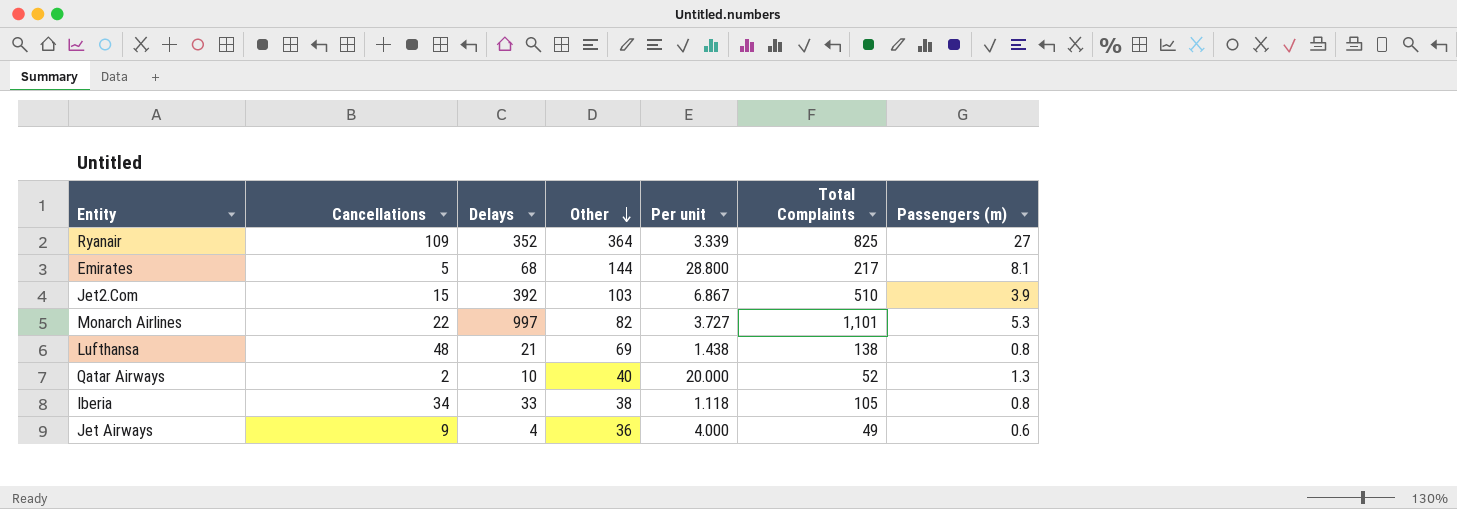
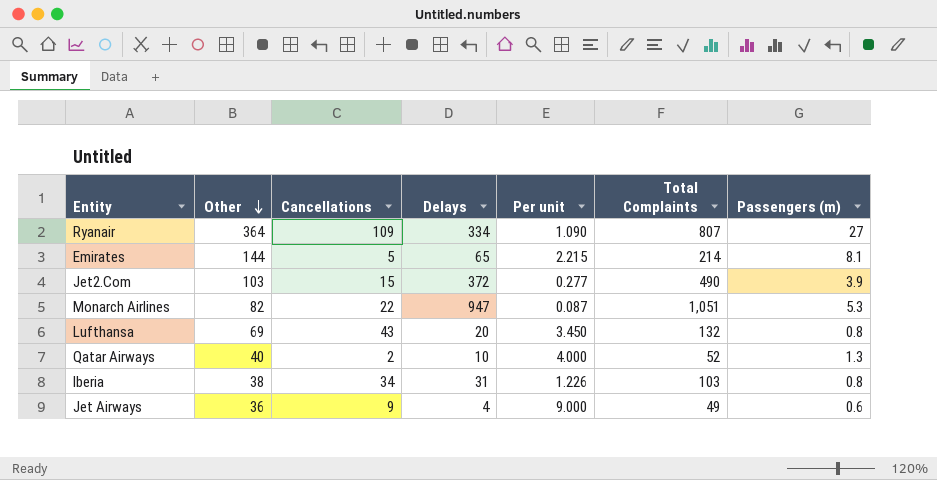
column Other | position: 4 -> 2
column Per unit | formula: [Other] / [Cancellations] -> [Other] / [Delays]
Ryanair | Delays: 352 -> 334
Ryanair | Total Complaints: 825 -> 807
Emirates | Delays: 68 -> 65
Emirates | Total Complaints: 217 -> 214
Jet2.Com | Delays: 392 -> 372
Jet2.Com | Total Complaints: 510 -> 490
Monarch Airlines | Delays: 997 -> 947
Monarch Airlines | Total Complaints: 1,101 -> 1,051
Lufthansa | Cancellations: 48 -> 43
Lufthansa | Delays: 21 -> 20
Lufthansa | Total Complaints: 138 -> 132
Iberia | Delays: 33 -> 31
Iberia | Total Complaints: 105 -> 103

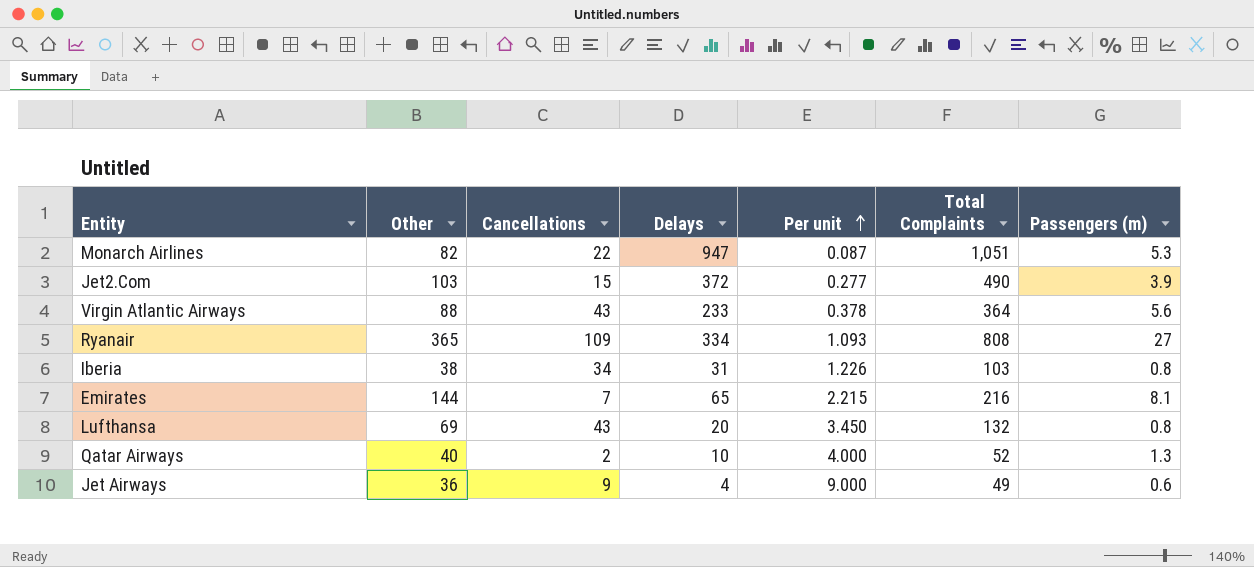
row order: Other descending -> Per unit ascending
row Virgin Atlantic Airways: none -> 88 | 43 | 233 | 0.378 | 364 | 5.6
Ryanair | Other: 364 -> 365
Ryanair | Per unit: 1.090 -> 1.093
Ryanair | Total Complaints: 807 -> 808
Emirates | Cancellations: 5 -> 7
Emirates | Total Complaints: 214 -> 216

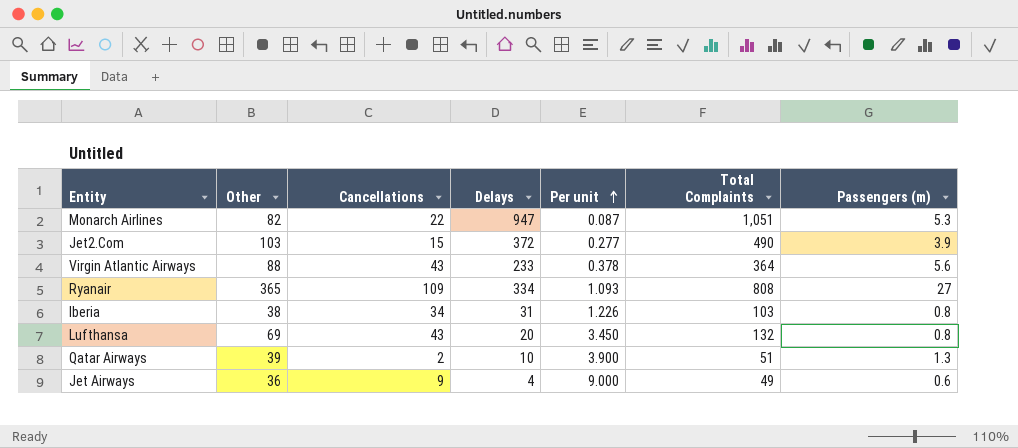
row Emirates: 144 | 7 | 65 | 2.215 | 216 | 8.1 -> none
Qatar Airways | Other: 40 -> 39
Qatar Airways | Per unit: 4.000 -> 3.900
Qatar Airways | Total Complaints: 52 -> 51

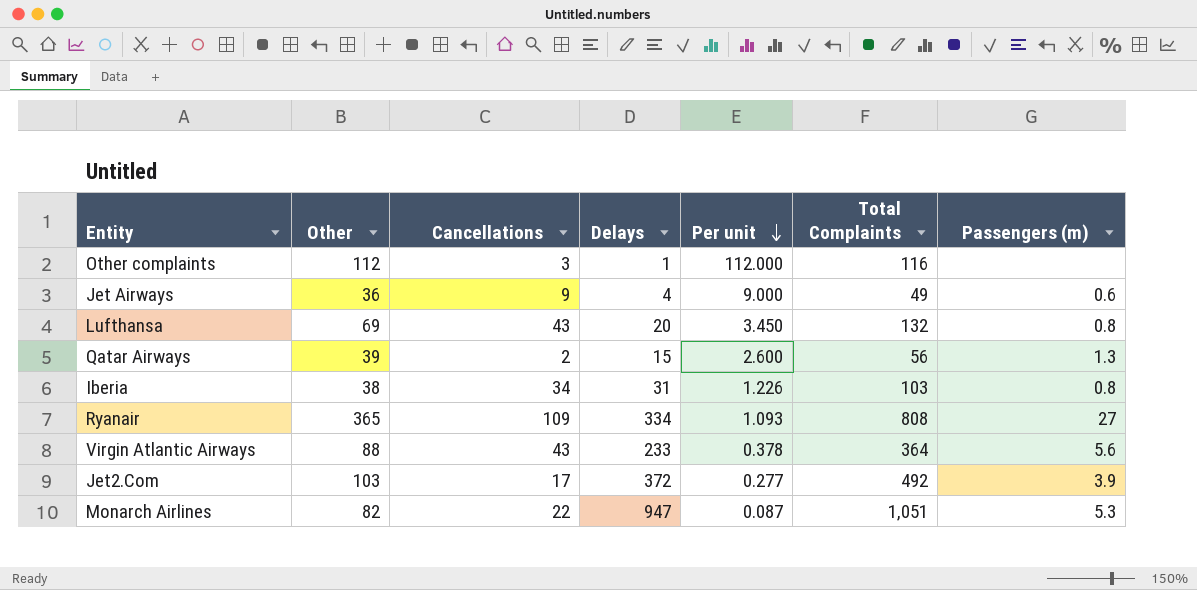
row order: Per unit ascending -> Per unit descending
row Other complaints: none -> 112 | 3 | 1 | 112.000 | 116 | none
Qatar Airways | Delays: 10 -> 15
Qatar Airways | Per unit: 3.900 -> 2.600
Qatar Airways | Total Complaints: 51 -> 56
Jet2.Com | Cancellations: 15 -> 17
Jet2.Com | Total Complaints: 490 -> 492

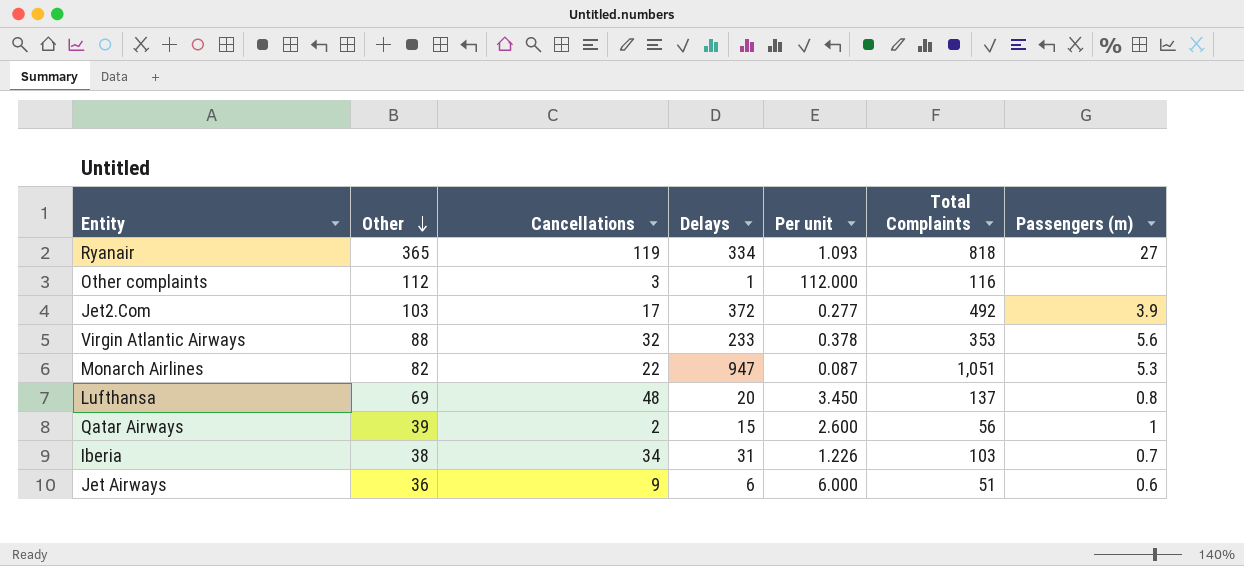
row order: Per unit descending -> Other descending
Ryanair | Cancellations: 109 -> 119
Ryanair | Total Complaints: 808 -> 818
Virgin Atlantic Airways | Cancellations: 43 -> 32
Virgin Atlantic Airways | Total Complaints: 364 -> 353
Lufthansa | Cancellations: 43 -> 48
Lufthansa | Total Complaints: 132 -> 137
Qatar Airways | Passengers (m): 1.3 -> 1
Iberia | Passengers (m): 0.8 -> 0.7
Jet Airways | Delays: 4 -> 6
Jet Airways | Per unit: 9.000 -> 6.000
Jet Airways | Total Complaints: 49 -> 51

